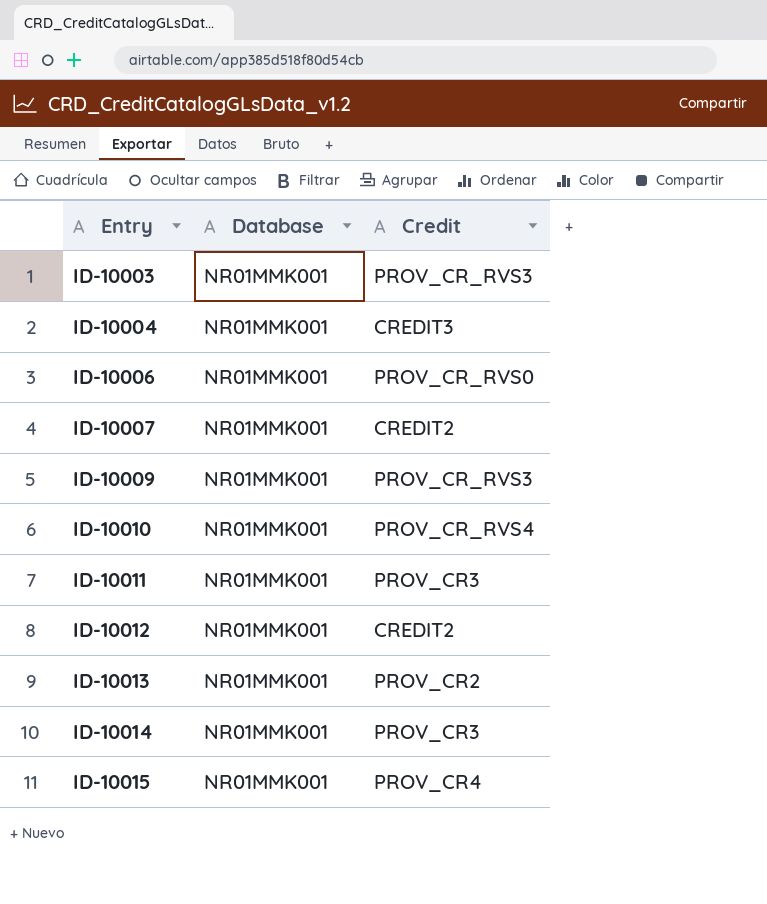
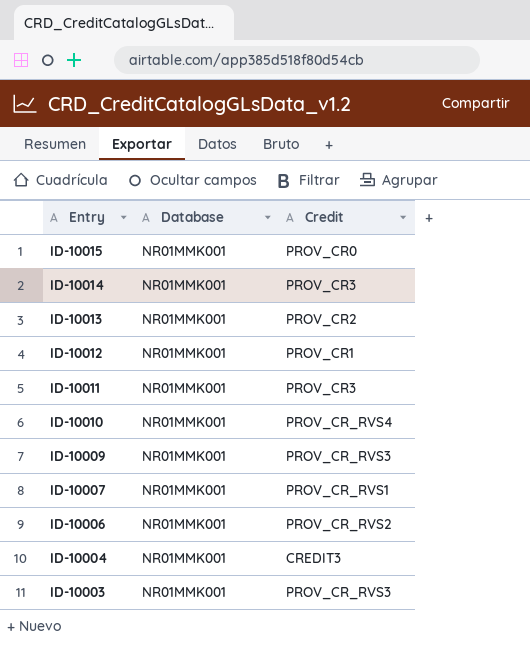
row order: Entry ascending -> Entry descending
ID-10015 | Credit: PROV_CR4 -> PROV_CR0
ID-10012 | Credit: CREDIT2 -> PROV_CR1
ID-10007 | Credit: CREDIT2 -> PROV_CR_RVS1
ID-10006 | Credit: PROV_CR_RVS0 -> PROV_CR_RVS2

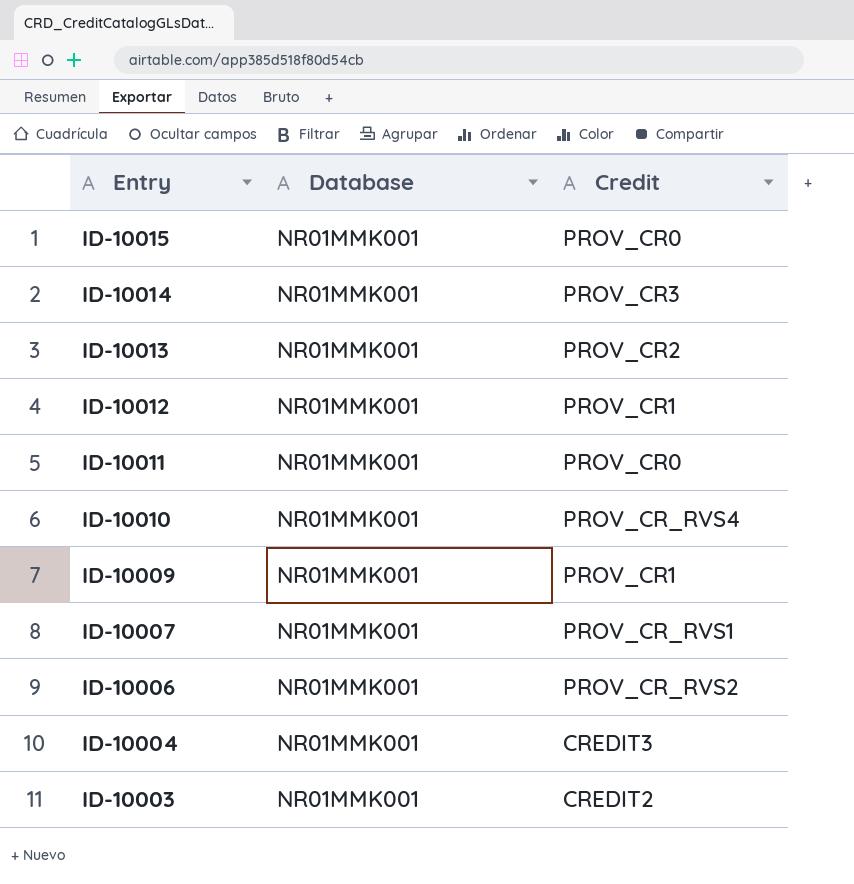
ID-10011 | Credit: PROV_CR3 -> PROV_CR0
ID-10009 | Credit: PROV_CR_RVS3 -> PROV_CR1
ID-10003 | Credit: PROV_CR_RVS3 -> CREDIT2

